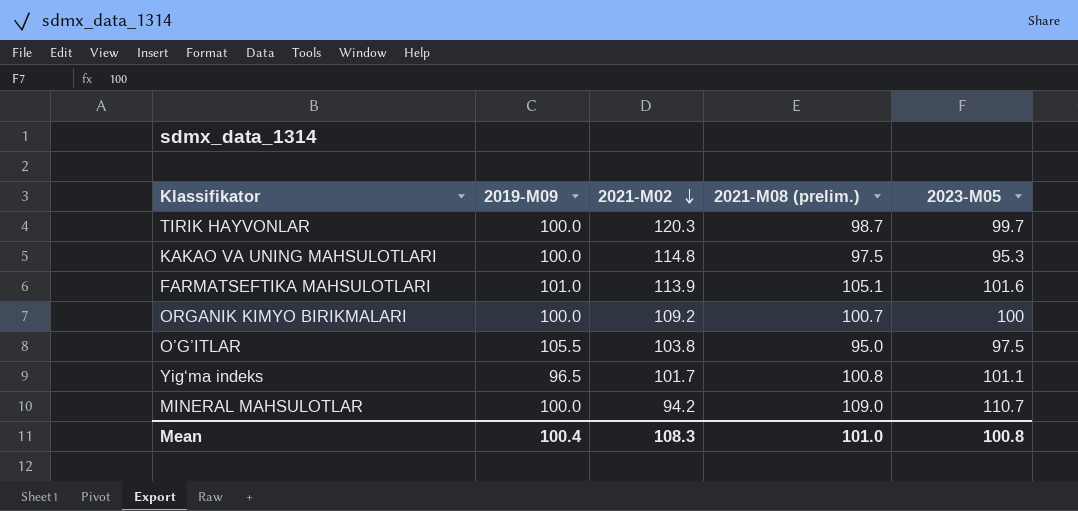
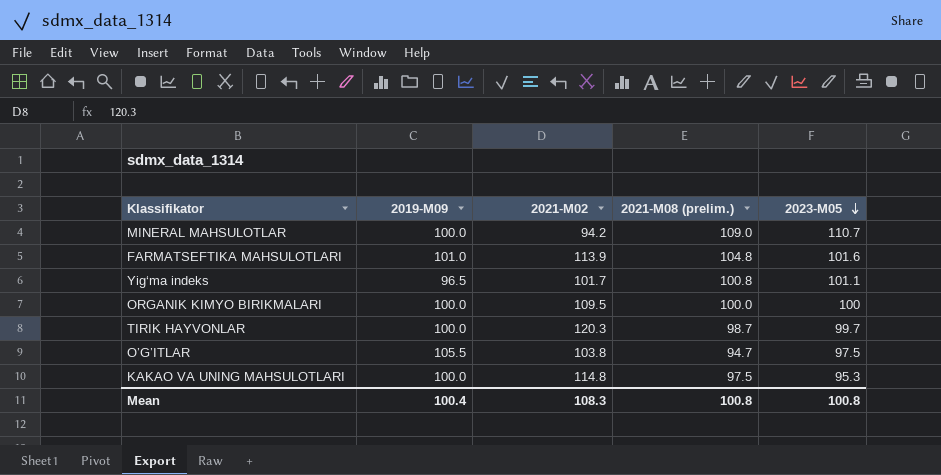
row order: 2021-M02 descending -> 2023-M05 descending
FARMATSEFTIKA MAHSULOTLARI | 2021-M08 (prelim.): 105.1 -> 104.8
ORGANIK KIMYO BIRIKMALARI | 2021-M02: 109.2 -> 109.5
ORGANIK KIMYO BIRIKMALARI | 2021-M08 (prelim.): 100.7 -> 100.0
O’G’ITLAR | 2021-M08 (prelim.): 95.0 -> 94.7
Mean | 2021-M08 (prelim.): 101.0 -> 100.8

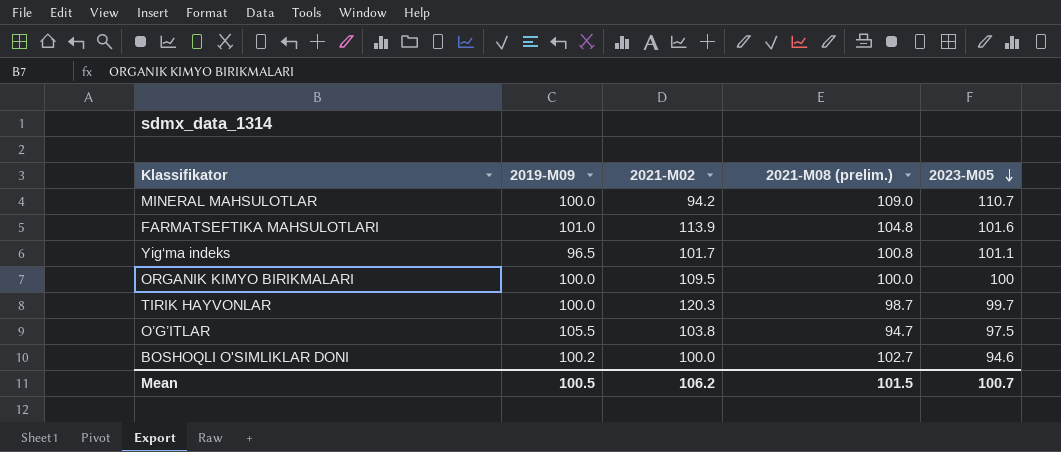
row KAKAO VA UNING MAHSULOTLARI: 100.0 | 114.8 | 97.5 | 95.3 -> none
row BOSHOQLI O'SIMLIKLAR DONI: none -> 100.2 | 100.0 | 102.7 | 94.6
Mean | 2019-М09: 100.4 -> 100.5
Mean | 2021-M02: 108.3 -> 106.2
Mean | 2021-M08 (prelim.): 100.8 -> 101.5
Mean | 2023-M05: 100.8 -> 100.7

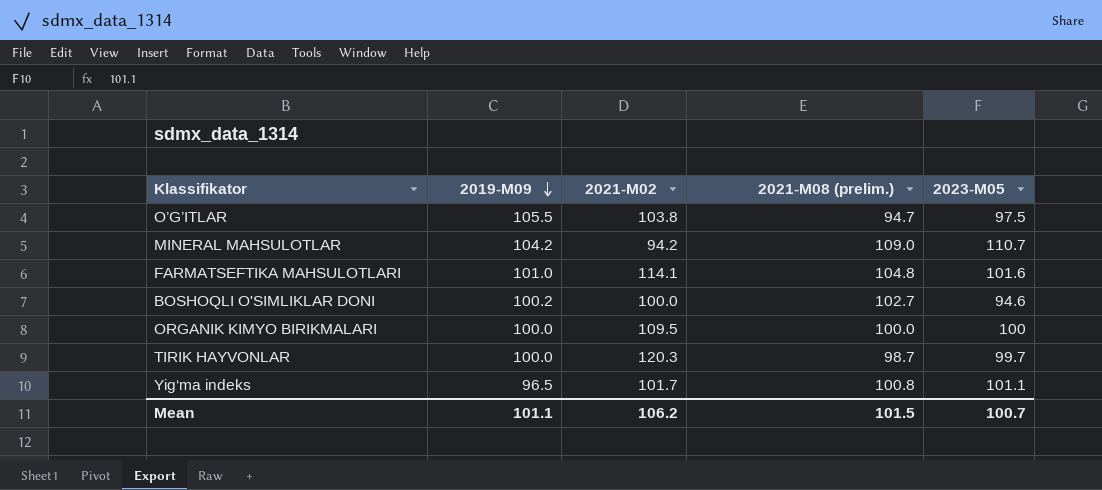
row order: 2023-M05 descending -> 2019-М09 descending
MINERAL MAHSULOTLAR | 2019-М09: 100.0 -> 104.2
FARMATSEFTIKA MAHSULOTLARI | 2021-M02: 113.9 -> 114.1
Mean | 2019-М09: 100.5 -> 101.1

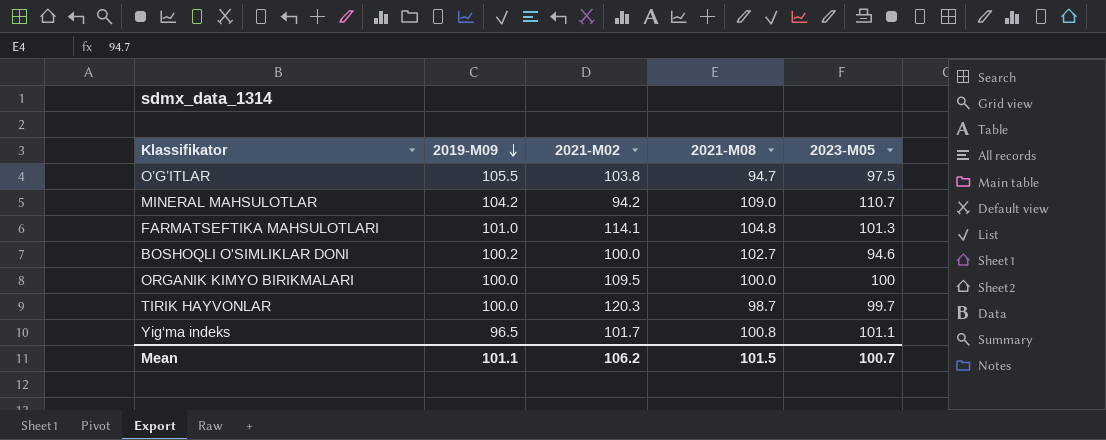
column name: 2021-M08 (prelim.) -> 2021-M08
FARMATSEFTIKA MAHSULOTLARI | 2023-M05: 101.6 -> 101.3

